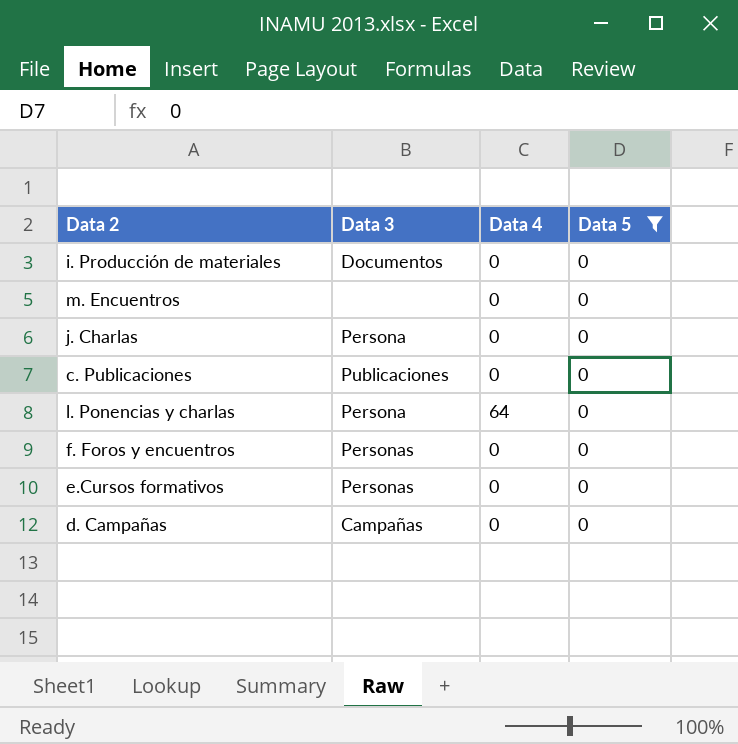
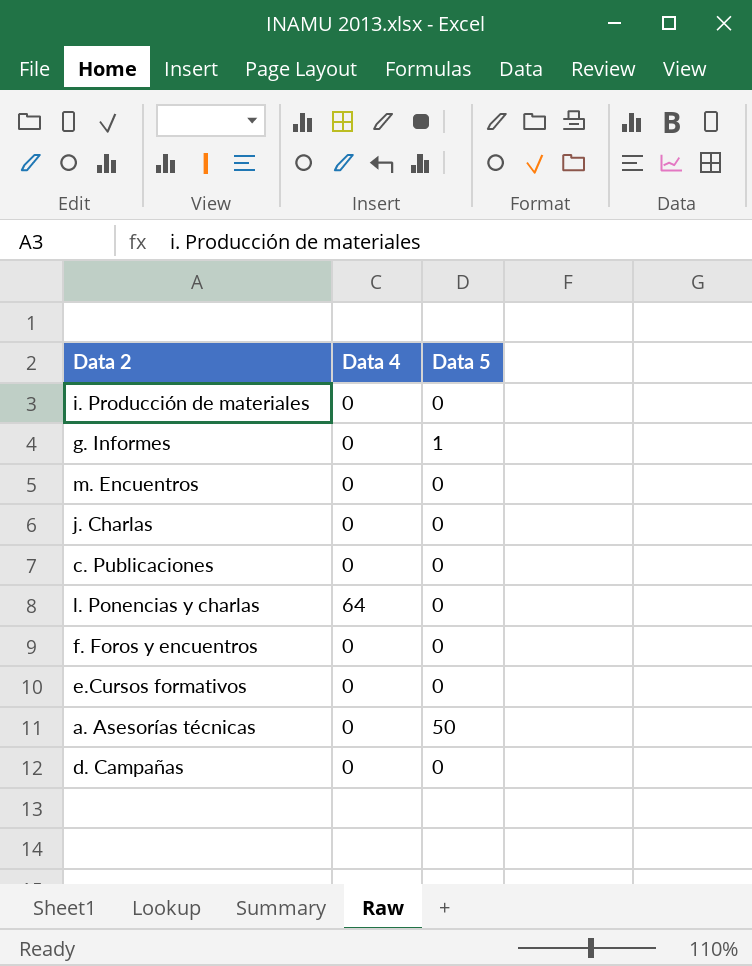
filter: Data 5 = 0 -> none
column Data 3 | position: 2 -> none

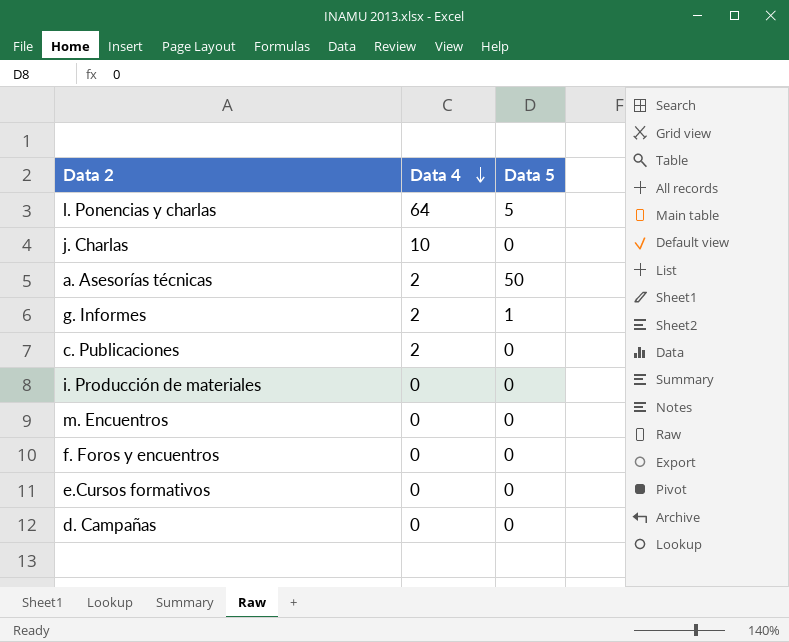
row order: none -> Data 4 descending
l. Ponencias y charlas | Data 5: 0 -> 5
j. Charlas | Data 4: 0 -> 10
a. Asesorías técnicas | Data 4: 0 -> 2
g. Informes | Data 4: 0 -> 2
c. Publicaciones | Data 4: 0 -> 2

